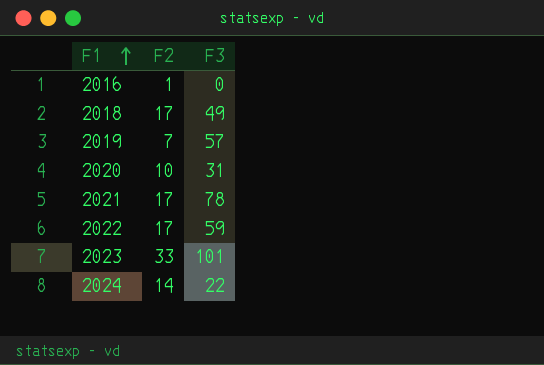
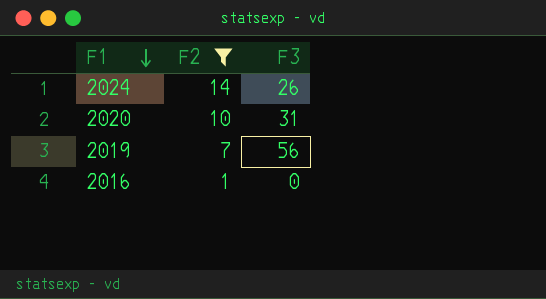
filter: none -> F2 <= 14
row order: F1 ascending -> F1 descending
2024 | F3: 22 -> 26
2019 | F3: 57 -> 56

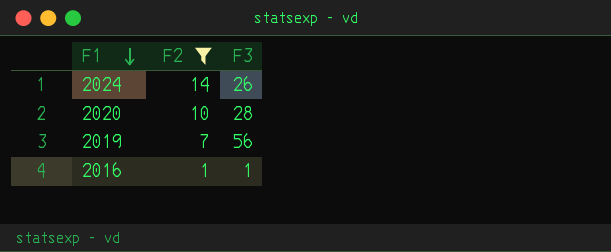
2020 | F3: 31 -> 28
2016 | F3: 0 -> 1

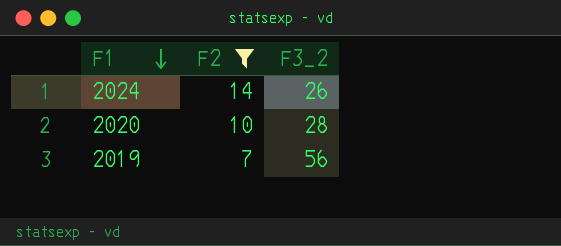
column name: F3 -> F3_2
row 2016: 1 | 1 -> none

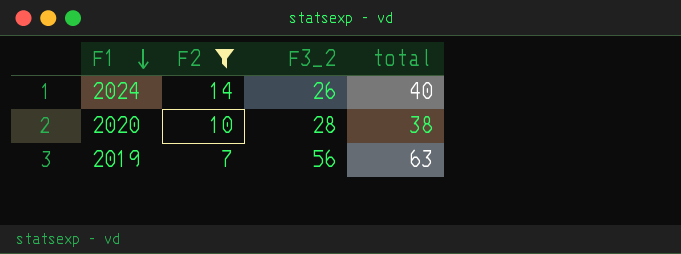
column total | formula: none -> [F2] + [F3_2]

